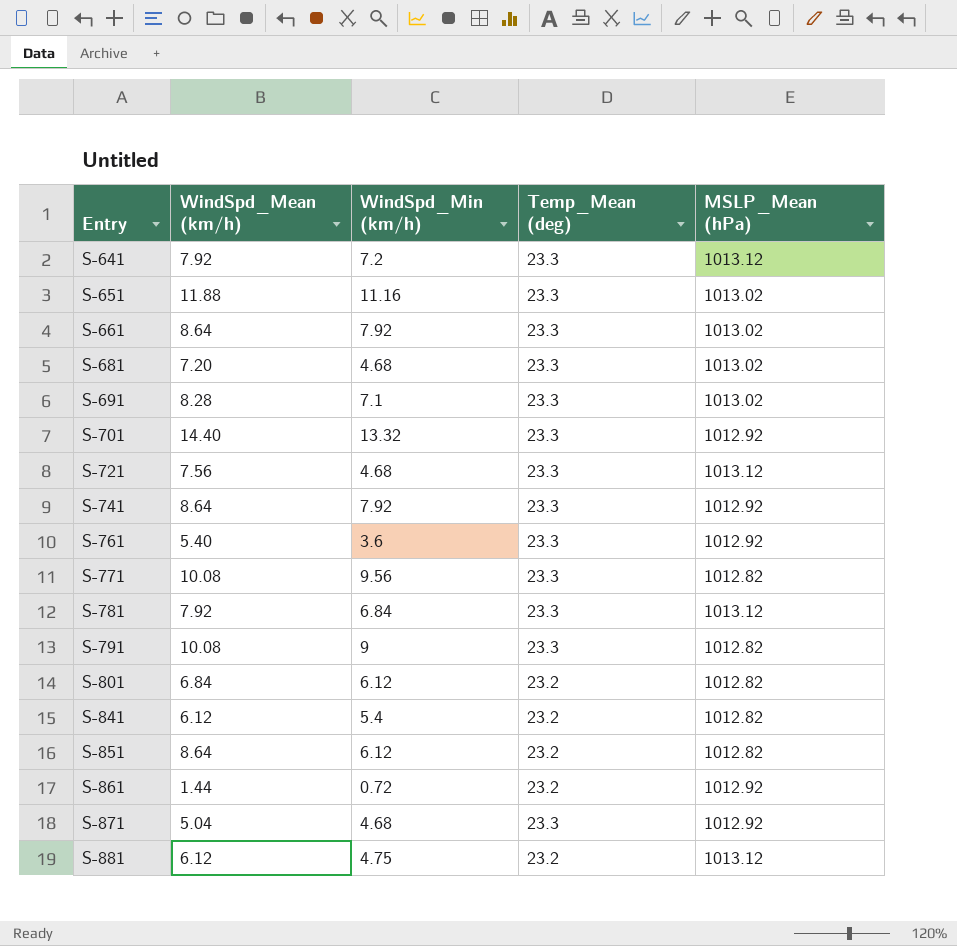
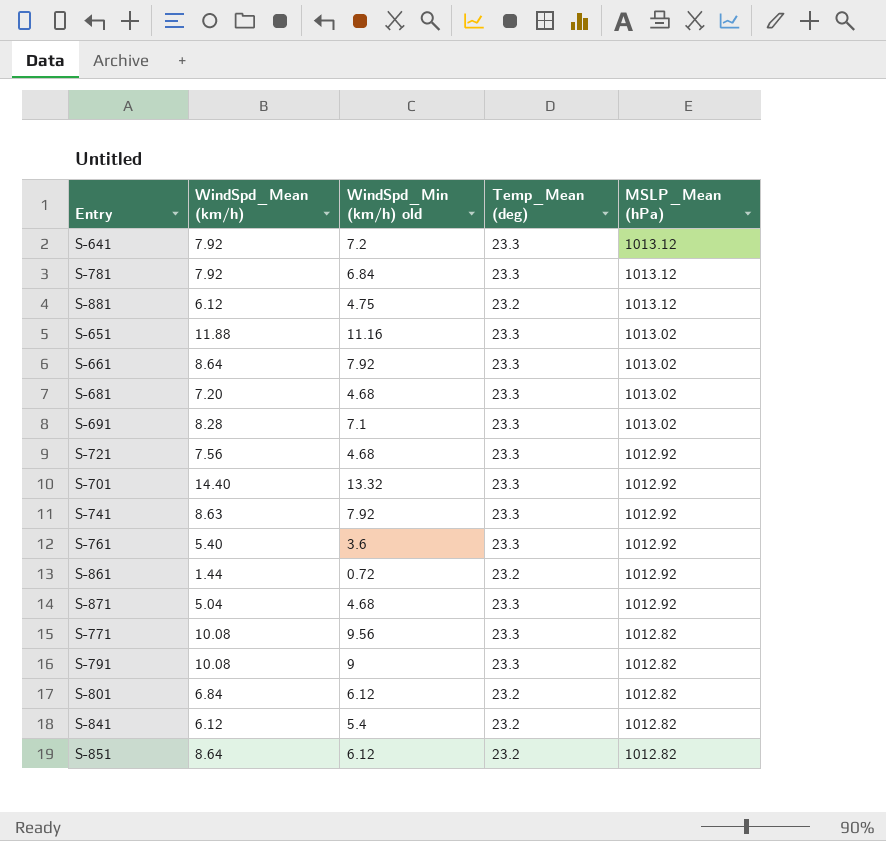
row order: Entry ascending -> MSLP_Mean (hPa) descending
column name: WindSpd_Min (km/h) -> WindSpd_Min (km/h) old
S-721 | MSLP_Mean (hPa): 1013.12 -> 1012.92
S-741 | WindSpd_Mean (km/h): 8.64 -> 8.63

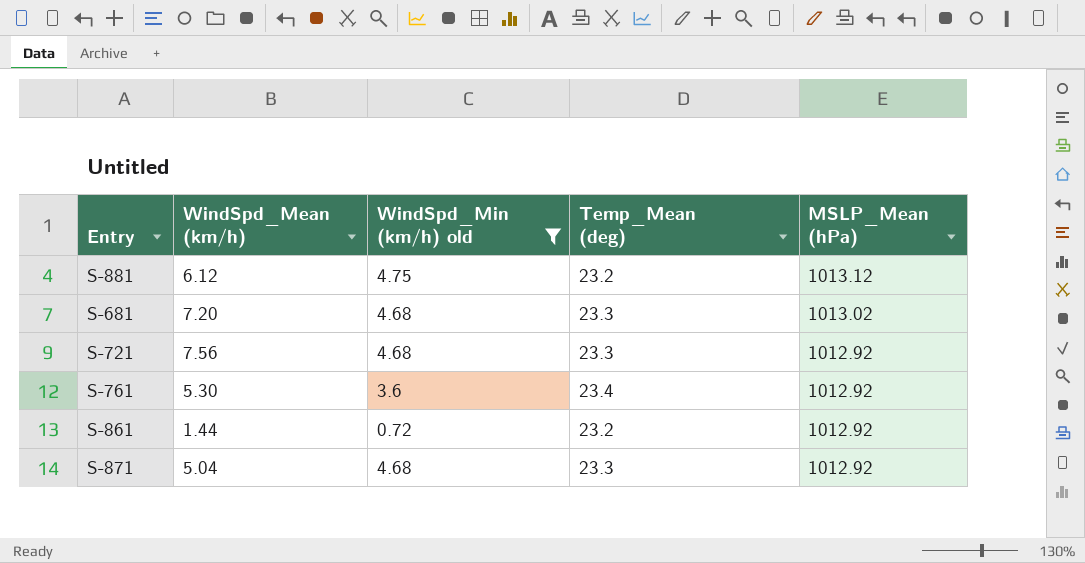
filter: none -> WindSpd_Min (km/h) old <= 4.75
S-761 | WindSpd_Mean (km/h): 5.40 -> 5.30
S-761 | Temp_Mean (deg): 23.3 -> 23.4

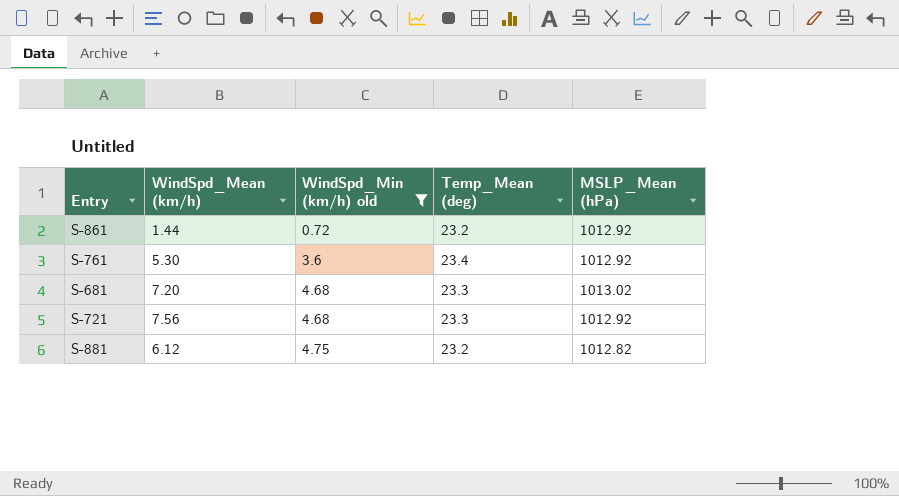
row order: MSLP_Mean (hPa) descending -> WindSpd_Min (km/h) old ascending
row S-871: 5.04 | 4.68 | 23.3 | 1012.92 -> none
S-881 | MSLP_Mean (hPa): 1013.12 -> 1012.82

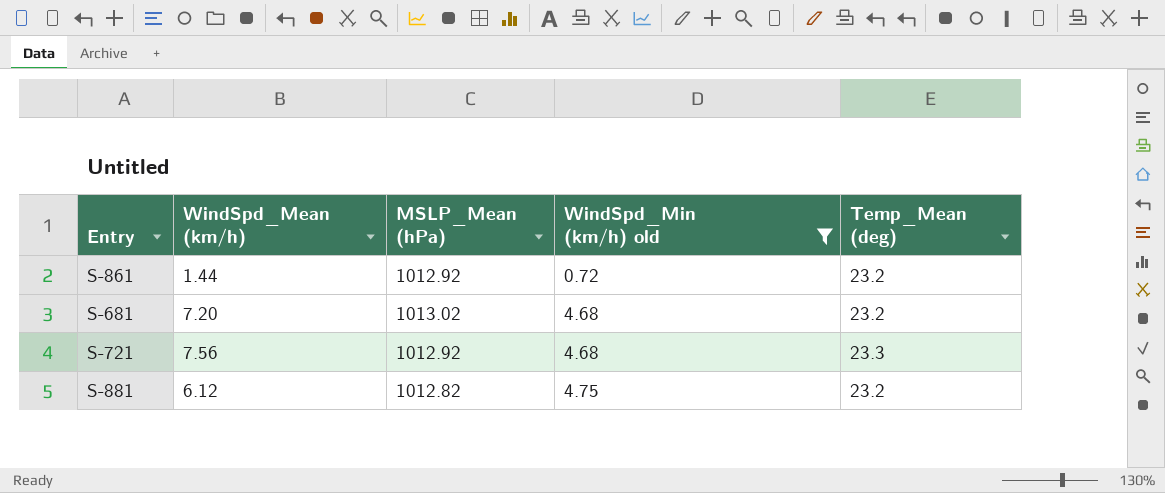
column MSLP_Mean (hPa) | position: 5 -> 3
row S-761: 5.30 | 3.6 | 23.4 | 1012.92 -> none
S-681 | Temp_Mean (deg): 23.3 -> 23.2

